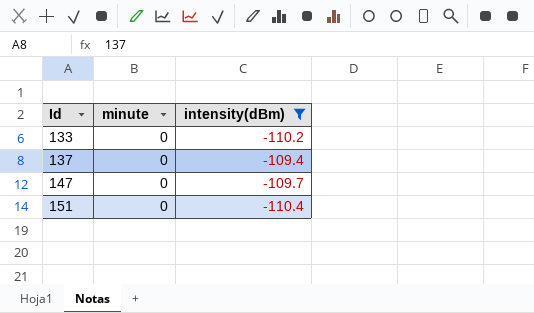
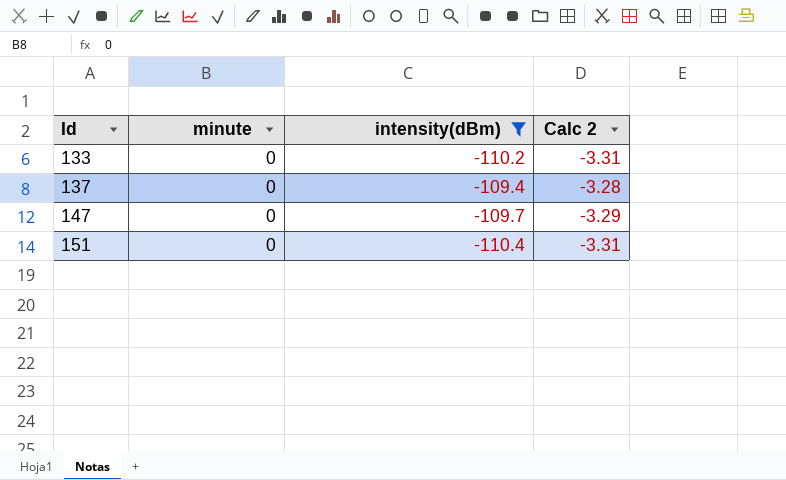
column Calc 2 | formula: none -> [intensity(dBm)] * 0.03

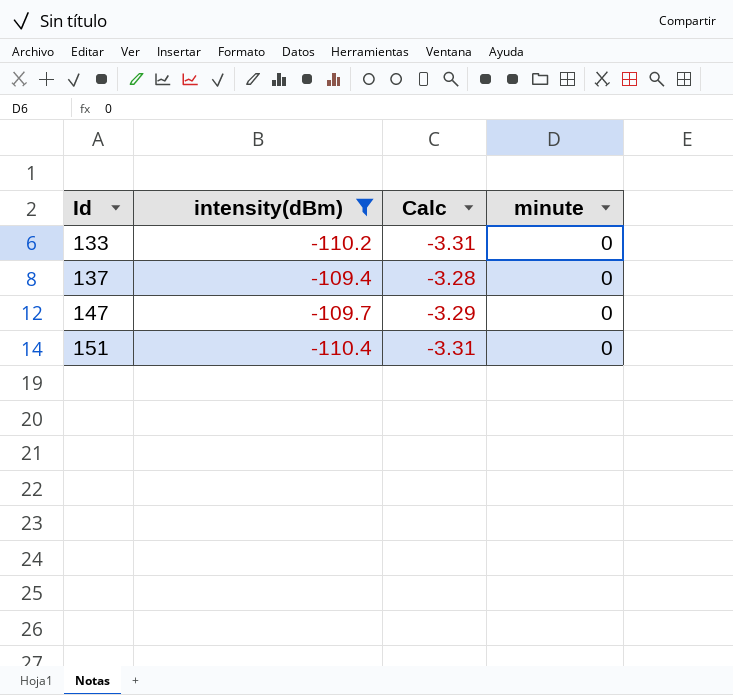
column name: Calc 2 -> Calc
column minute | position: 2 -> 4

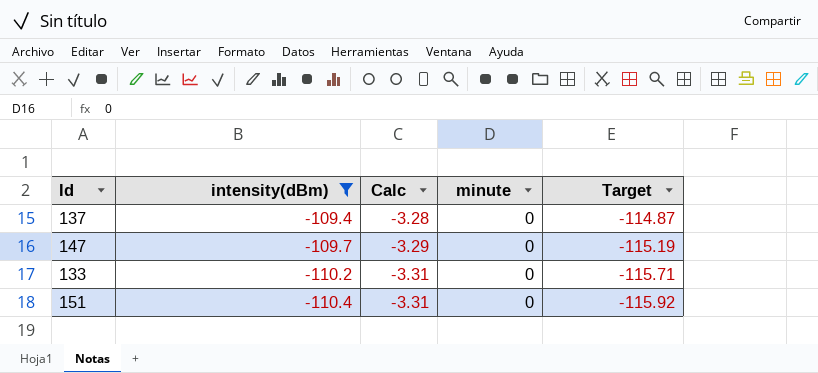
row order: Id ascending -> intensity(dBm) descending
column Target | formula: none -> [intensity(dBm)] * 1.05

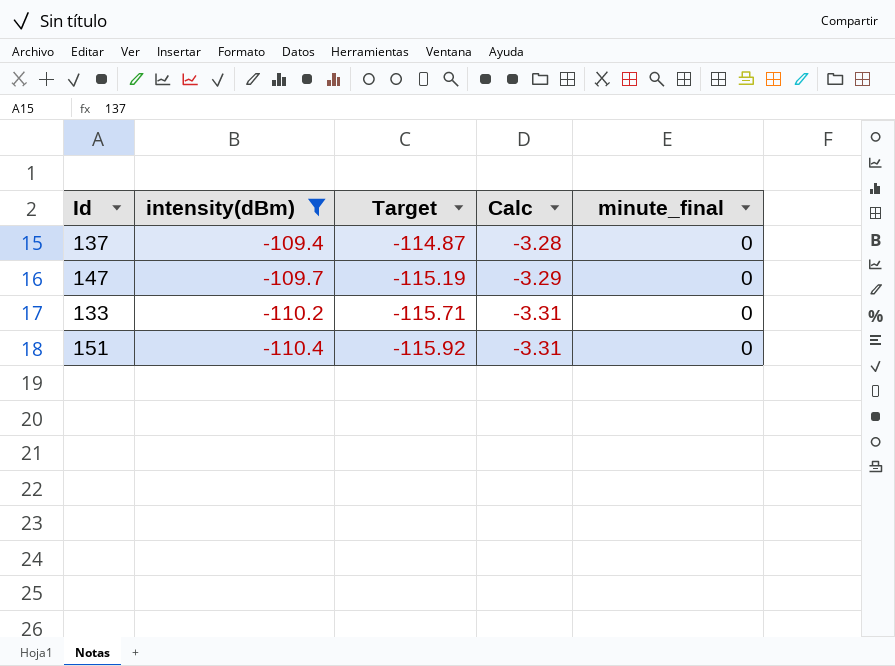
column Target | position: 5 -> 3
column name: minute -> minute_final

